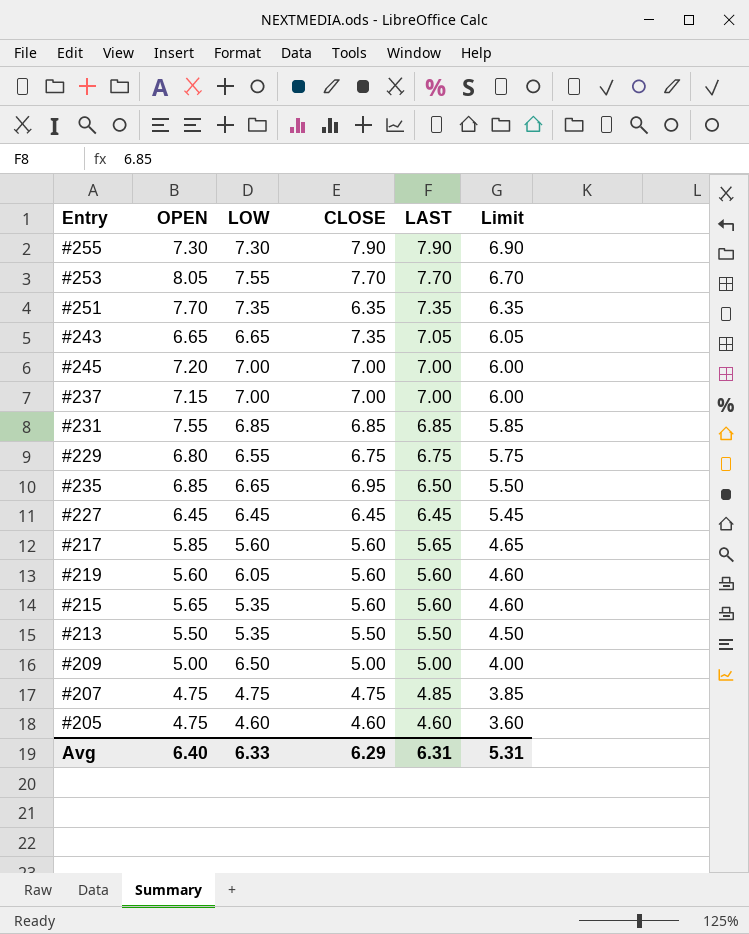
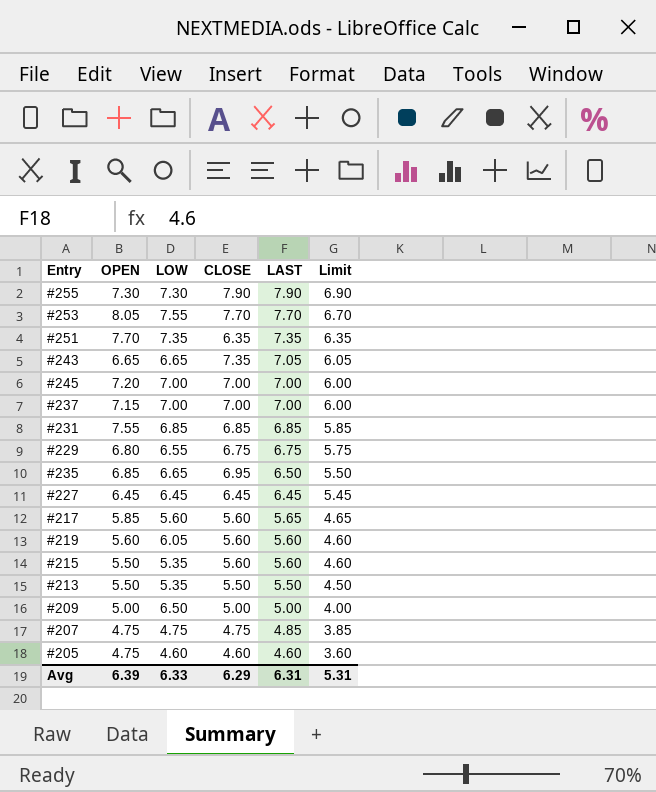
#215 | OPEN: 5.65 -> 5.50
Avg | OPEN: 6.40 -> 6.39

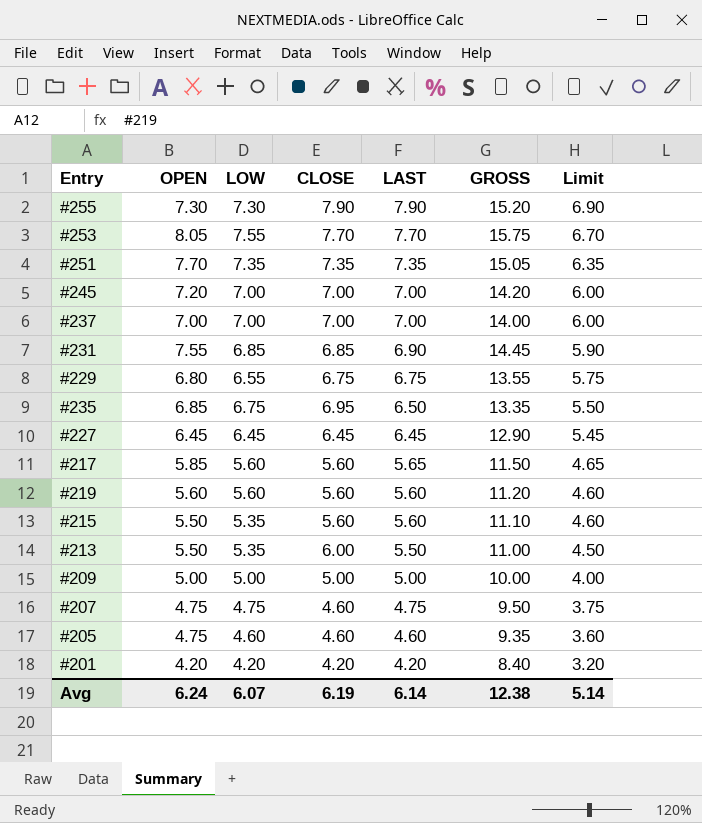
column GROSS | formula: none -> [OPEN] + [LAST]
row #243: 6.65 | 6.65 | 7.35 | 7.05 | 6.05 -> none
#251 | CLOSE: 6.35 -> 7.35
#237 | OPEN: 7.15 -> 7.00
#231 | LAST: 6.85 -> 6.90
#231 | Limit: 5.85 -> 5.90
#235 | LOW: 6.65 -> 6.75
#219 | LOW: 6.05 -> 5.60
#213 | CLOSE: 5.50 -> 6.00
#209 | LOW: 6.50 -> 5.00
#207 | CLOSE: 4.75 -> 4.60
#207 | LAST: 4.85 -> 4.75
#207 | Limit: 3.85 -> 3.75
row #201: none -> 4.20 | 4.20 | 4.20 | 4.20 | 8.40 | 3.20
Avg | OPEN: 6.39 -> 6.24
Avg | LOW: 6.33 -> 6.07
Avg | CLOSE: 6.29 -> 6.19
Avg | LAST: 6.31 -> 6.14
Avg | Limit: 5.31 -> 5.14

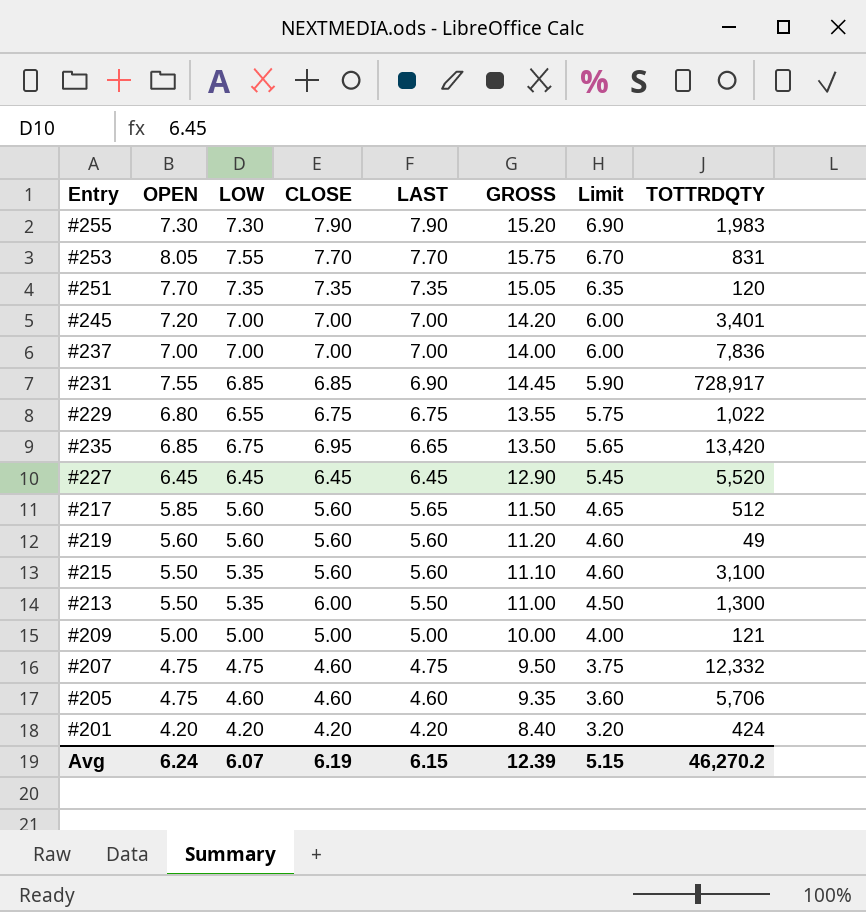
column TOTTRDQTY | position: none -> 8
#235 | LAST: 6.50 -> 6.65
#235 | GROSS: 13.35 -> 13.50
#235 | Limit: 5.50 -> 5.65
Avg | LAST: 6.14 -> 6.15
Avg | GROSS: 12.38 -> 12.39
Avg | Limit: 5.14 -> 5.15

